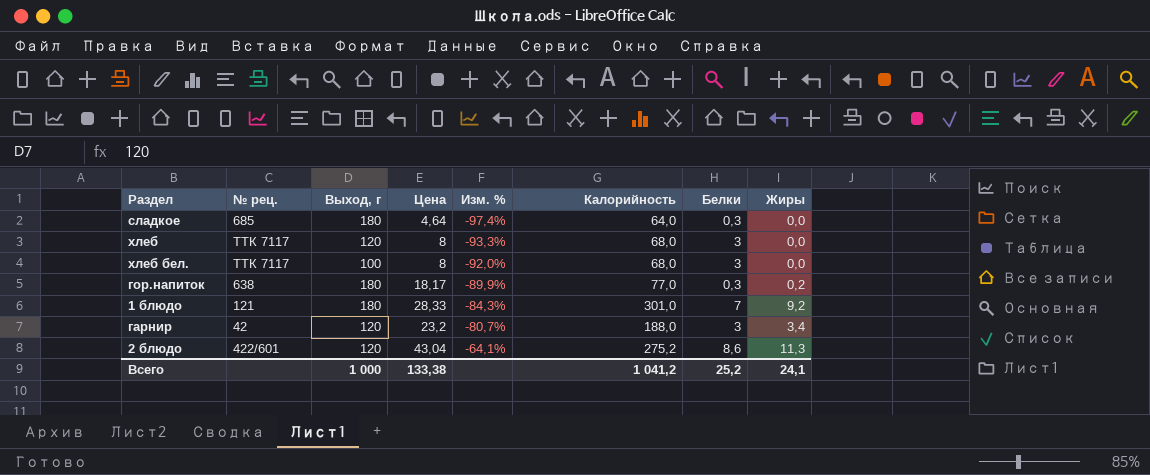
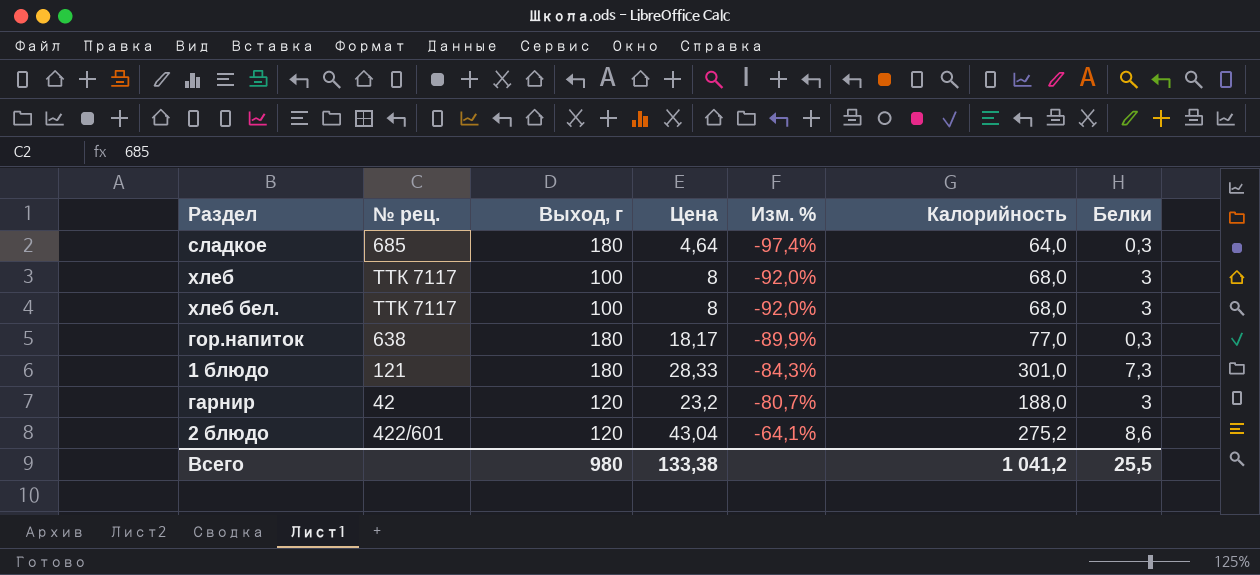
column Жиры | position: 8 -> none
хлеб | Выход, г: 120 -> 100
хлеб | Изм. %: -93,3% -> -92,0%
1 блюдо | Белки: 7 -> 7,3
Всего | Выход, г: 1 000 -> 980
Всего | Белки: 25,2 -> 25,5

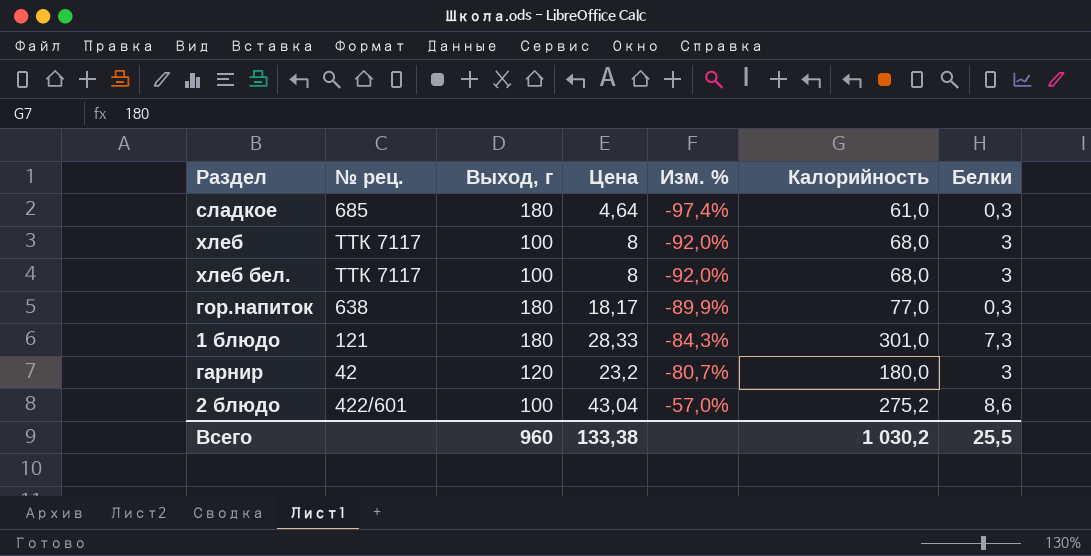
сладкое | Калорийность: 64,0 -> 61,0
гарнир | Калорийность: 188,0 -> 180,0
2 блюдо | Выход, г: 120 -> 100
2 блюдо | Изм. %: -64,1% -> -57,0%
Всего | Выход, г: 980 -> 960
Всего | Калорийность: 1 041,2 -> 1 030,2

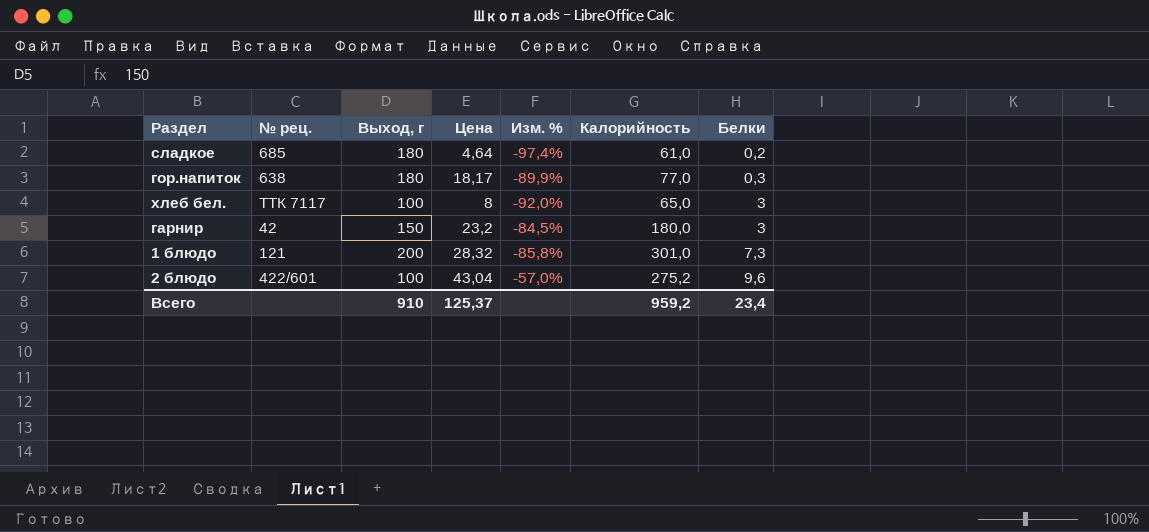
row order: Изм. % ascending -> Белки ascending
row хлеб: ТТК 7117 | 100 | 8 | -92,0% | 68,0 | 3 -> none
сладкое | Белки: 0,3 -> 0,2
хлеб бел. | Калорийность: 68,0 -> 65,0
гарнир | Выход, г: 120 -> 150
гарнир | Изм. %: -80,7% -> -84,5%
1 блюдо | Выход, г: 180 -> 200
1 блюдо | Цена: 28,33 -> 28,32
1 блюдо | Изм. %: -84,3% -> -85,8%
2 блюдо | Белки: 8,6 -> 9,6
Всего | Выход, г: 960 -> 910
Всего | Цена: 133,38 -> 125,37
Всего | Калорийность: 1 030,2 -> 959,2
Всего | Белки: 25,5 -> 23,4

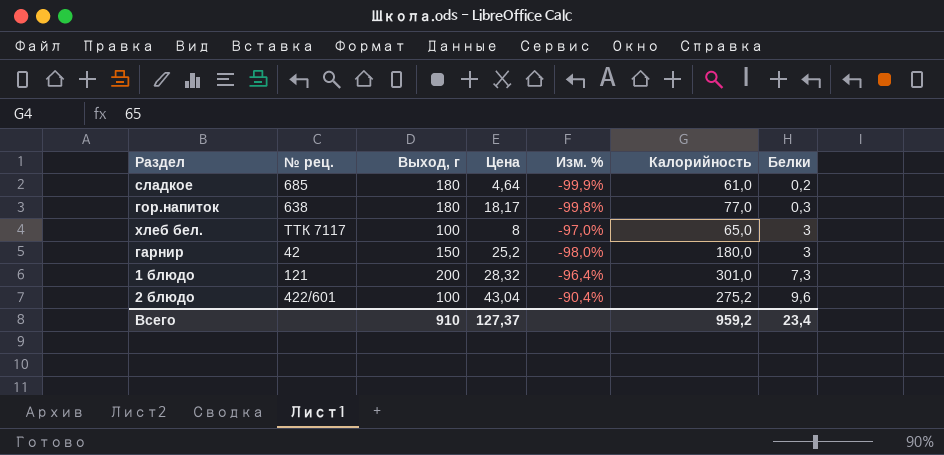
column Изм. % | formula: ([Цена] - [Выход, г]) / [Выход, г] -> ([Белки] - [Выход, г]) / [Выход, г]
гарнир | Цена: 23,2 -> 25,2
Всего | Цена: 125,37 -> 127,37

